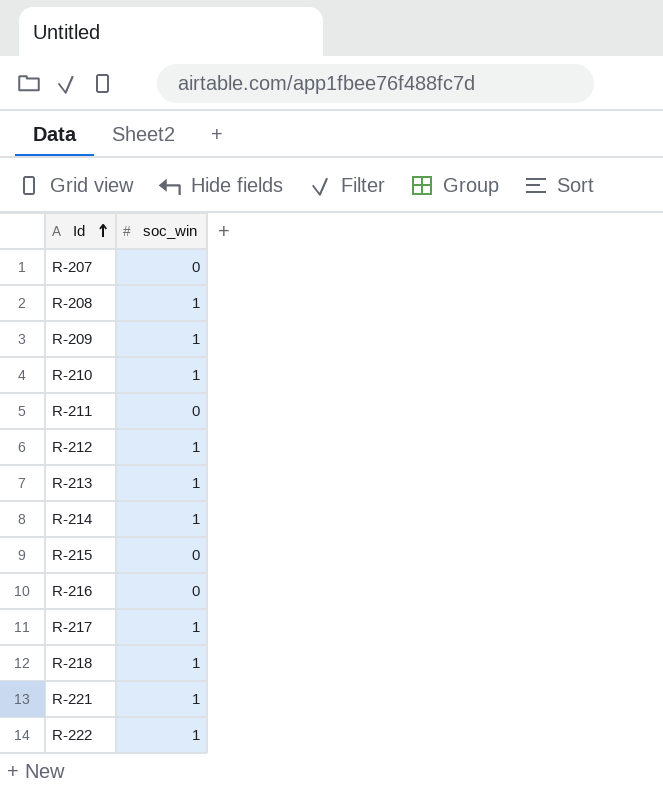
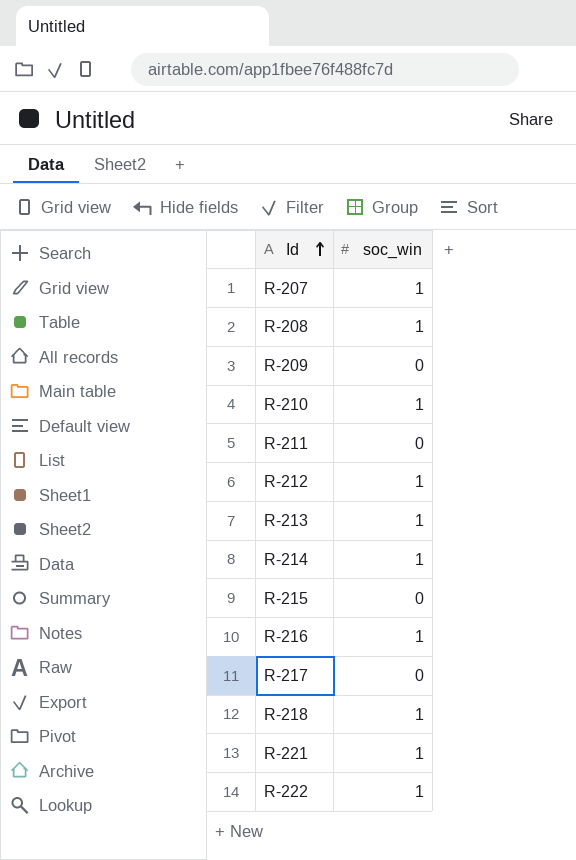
R-207 | soc_win: 0 -> 1
R-209 | soc_win: 1 -> 0
R-216 | soc_win: 0 -> 1
R-217 | soc_win: 1 -> 0

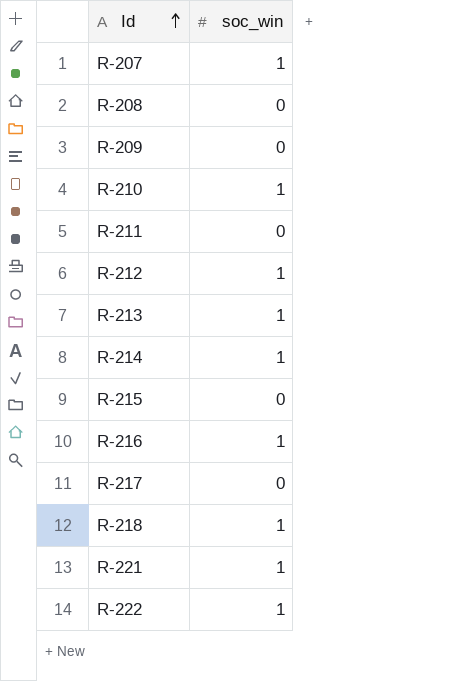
R-208 | soc_win: 1 -> 0

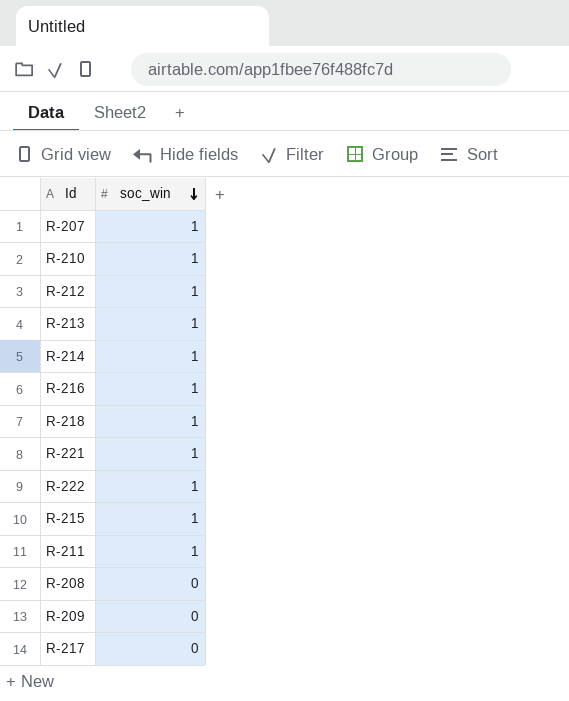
row order: Id ascending -> soc_win descending
R-215 | soc_win: 0 -> 1
R-211 | soc_win: 0 -> 1

